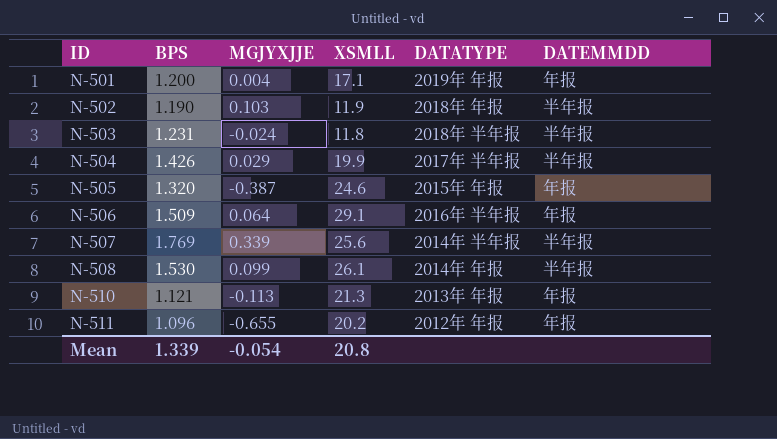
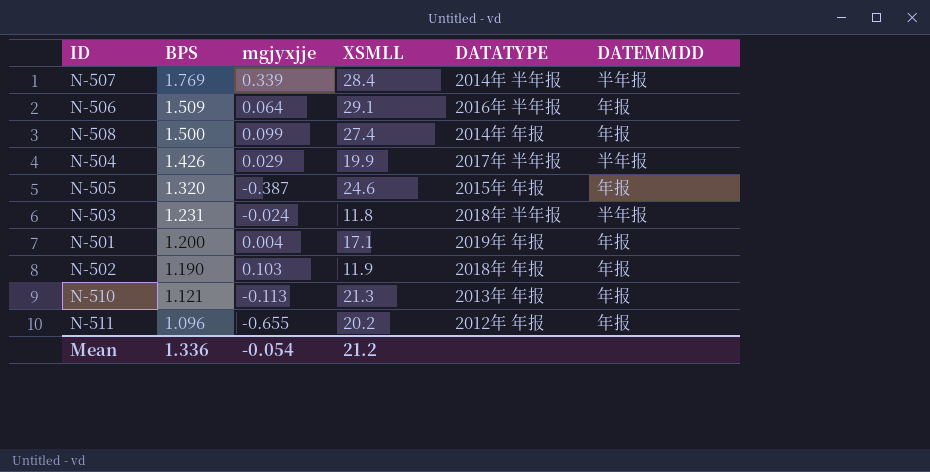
row order: ID ascending -> BPS descending
column name: MGJYXJJE -> mgjyxjje
N-507 | XSMLL: 25.6 -> 28.4
N-508 | BPS: 1.530 -> 1.500
N-508 | XSMLL: 26.1 -> 27.4
N-508 | DATEMMDD: 半年报 -> 年报
N-502 | DATEMMDD: 半年报 -> 年报
Mean | BPS: 1.339 -> 1.336
Mean | XSMLL: 20.8 -> 21.2

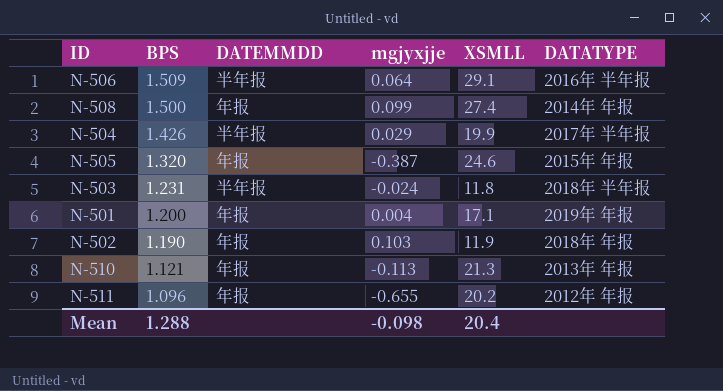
column DATEMMDD | position: 6 -> 3
row N-507: 1.769 | 0.339 | 28.4 | 2014年 半年报 | 半年报 -> none
N-506 | DATEMMDD: 年报 -> 半年报
Mean | BPS: 1.336 -> 1.288
Mean | mgjyxjje: -0.054 -> -0.098
Mean | XSMLL: 21.2 -> 20.4

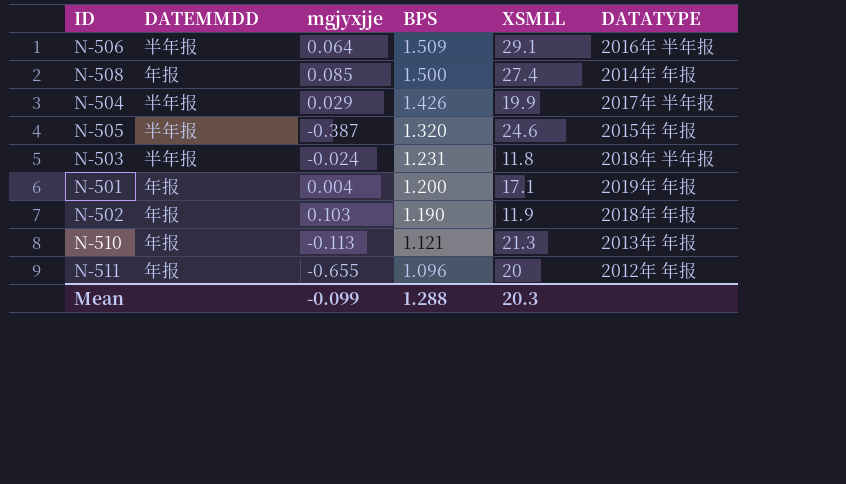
column BPS | position: 2 -> 4
N-508 | mgjyxjje: 0.099 -> 0.085
N-505 | DATEMMDD: 年报 -> 半年报
N-511 | XSMLL: 20.2 -> 20
Mean | mgjyxjje: -0.098 -> -0.099
Mean | XSMLL: 20.4 -> 20.3

